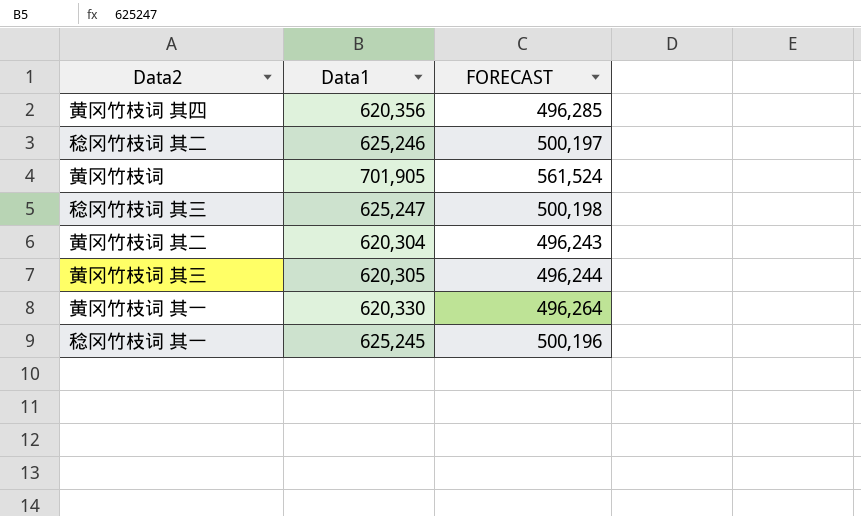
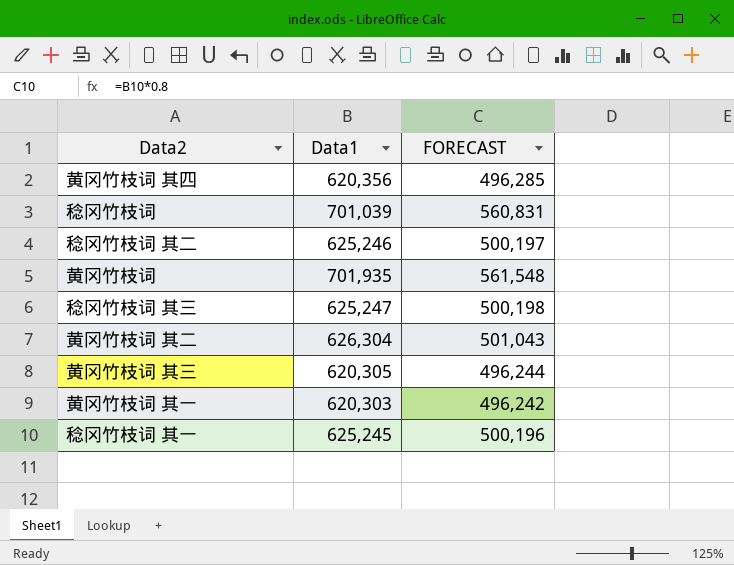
row 稔冈竹枝词: none -> 701,039 | 560,831
黄冈竹枝词 | Data1: 701,905 -> 701,935
黄冈竹枝词 | FORECAST: 561,524 -> 561,548
黄冈竹枝词 其二 | Data1: 620,304 -> 626,304
黄冈竹枝词 其二 | FORECAST: 496,243 -> 501,043
黄冈竹枝词 其一 | Data1: 620,330 -> 620,303
黄冈竹枝词 其一 | FORECAST: 496,264 -> 496,242

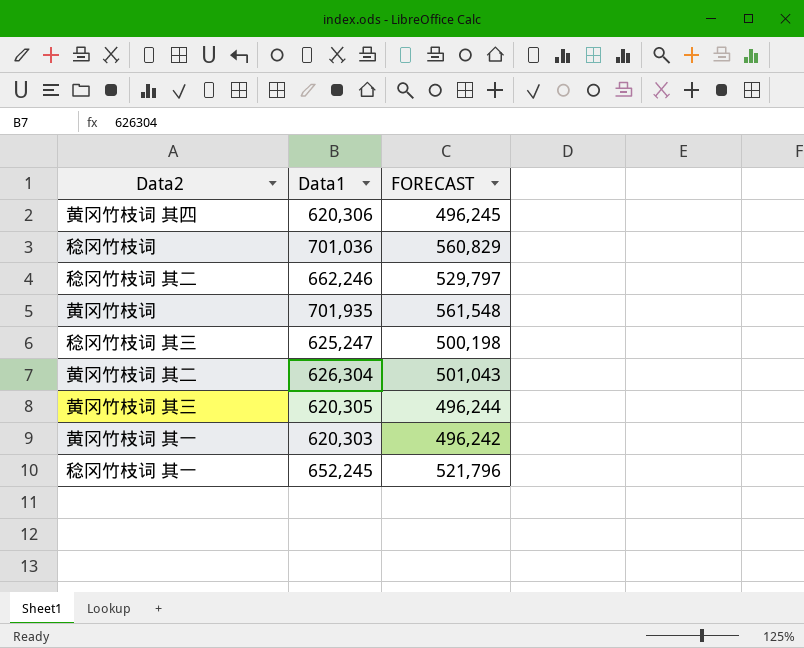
黄冈竹枝词 其四 | Data1: 620,356 -> 620,306
黄冈竹枝词 其四 | FORECAST: 496,285 -> 496,245
稔冈竹枝词 | Data1: 701,039 -> 701,036
稔冈竹枝词 | FORECAST: 560,831 -> 560,829
稔冈竹枝词 其二 | Data1: 625,246 -> 662,246
稔冈竹枝词 其二 | FORECAST: 500,197 -> 529,797
稔冈竹枝词 其一 | Data1: 625,245 -> 652,245
稔冈竹枝词 其一 | FORECAST: 500,196 -> 521,796

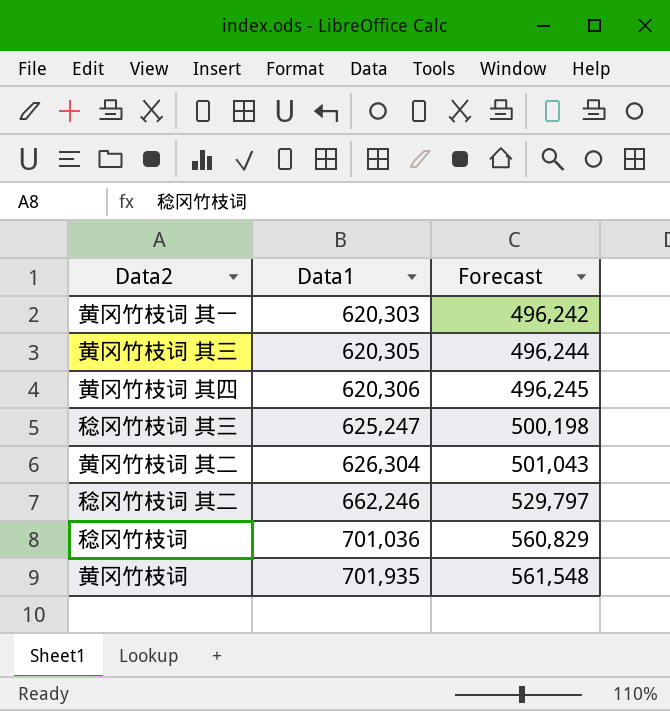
row order: none -> Data1 ascending
column name: FORECAST -> Forecast
row 稔冈竹枝词 其一: 652,245 | 521,796 -> none

